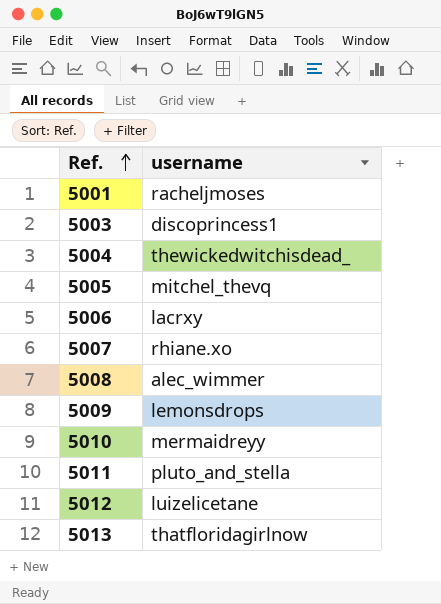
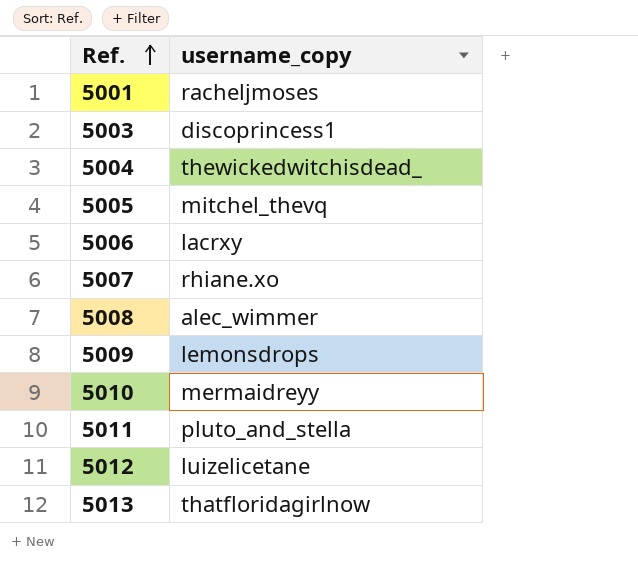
column name: username -> username_copy

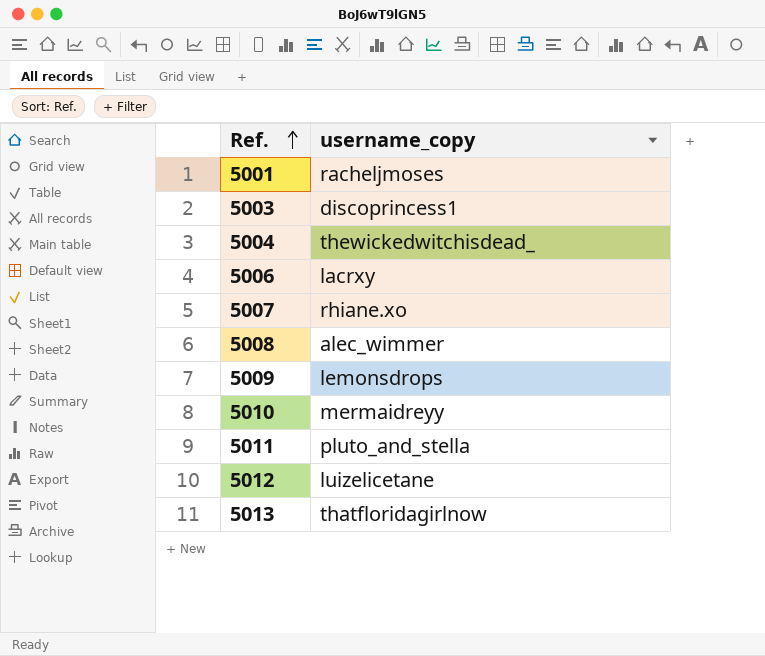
row 5005: mitchel_thevq -> none

